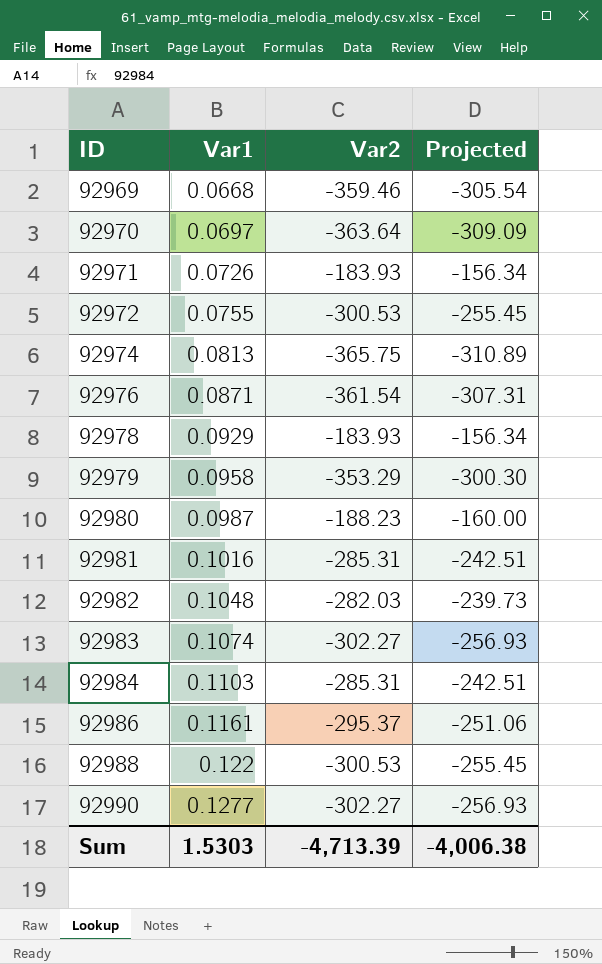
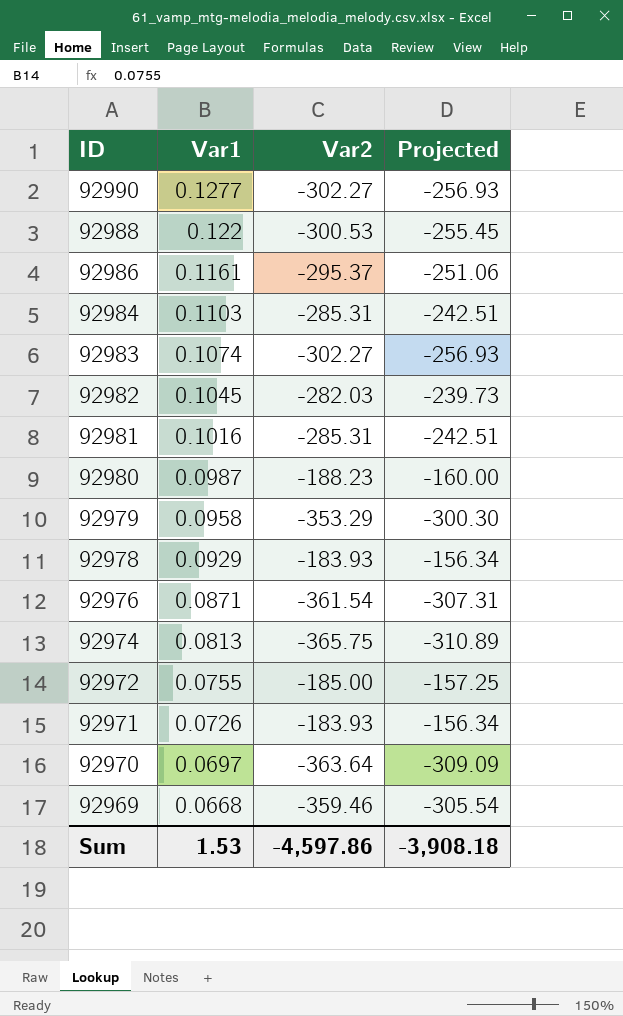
row order: ID ascending -> ID descending
92982 | Var1: 0.1048 -> 0.1045
92972 | Var2: -300.53 -> -185.00
92972 | Projected: -255.45 -> -157.25
Sum | Var1: 1.5303 -> 1.53
Sum | Var2: -4,713.39 -> -4,597.86
Sum | Projected: -4,006.38 -> -3,908.18

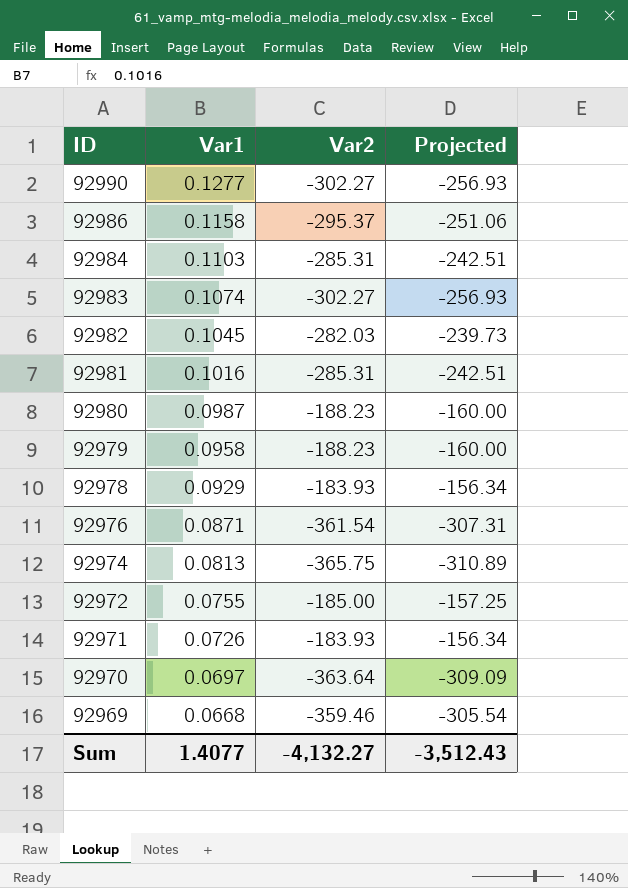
row 92988: 0.122 | -300.53 | -255.45 -> none
92986 | Var1: 0.1161 -> 0.1158
92979 | Var2: -353.29 -> -188.23
92979 | Projected: -300.30 -> -160.00
Sum | Var1: 1.53 -> 1.4077
Sum | Var2: -4,597.86 -> -4,132.27
Sum | Projected: -3,908.18 -> -3,512.43

